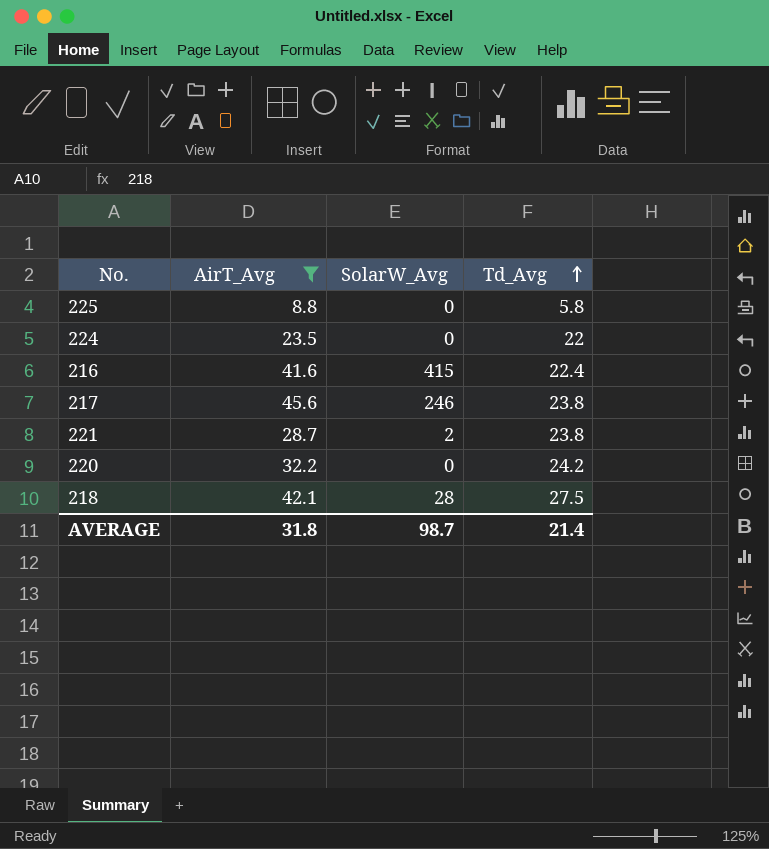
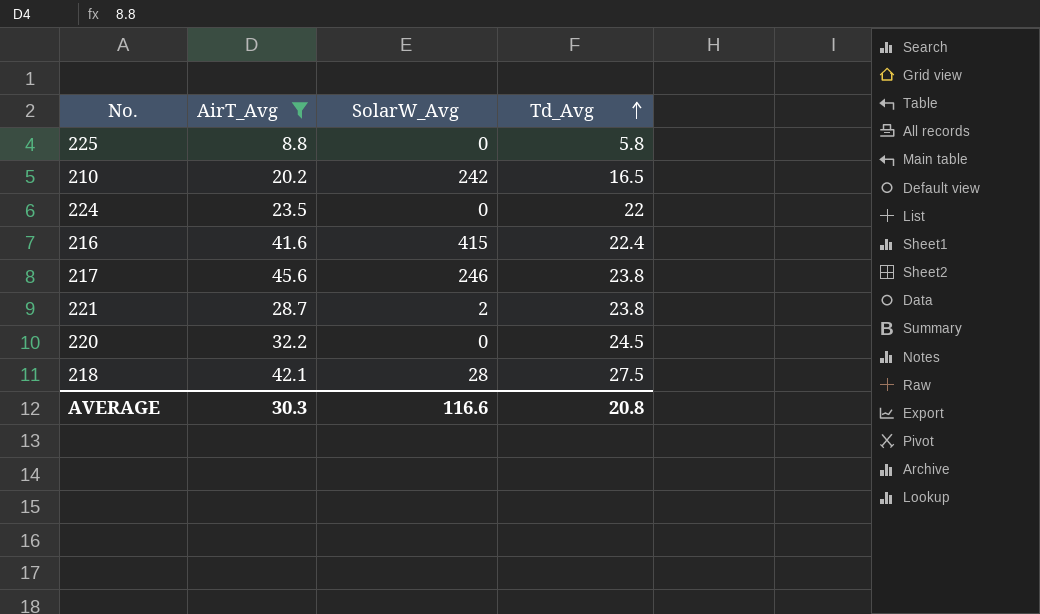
row 210: none -> 20.2 | 242 | 16.5
220 | Td_Avg: 24.2 -> 24.5
AVERAGE | AirT_Avg: 31.8 -> 30.3
AVERAGE | SolarW_Avg: 98.7 -> 116.6
AVERAGE | Td_Avg: 21.4 -> 20.8

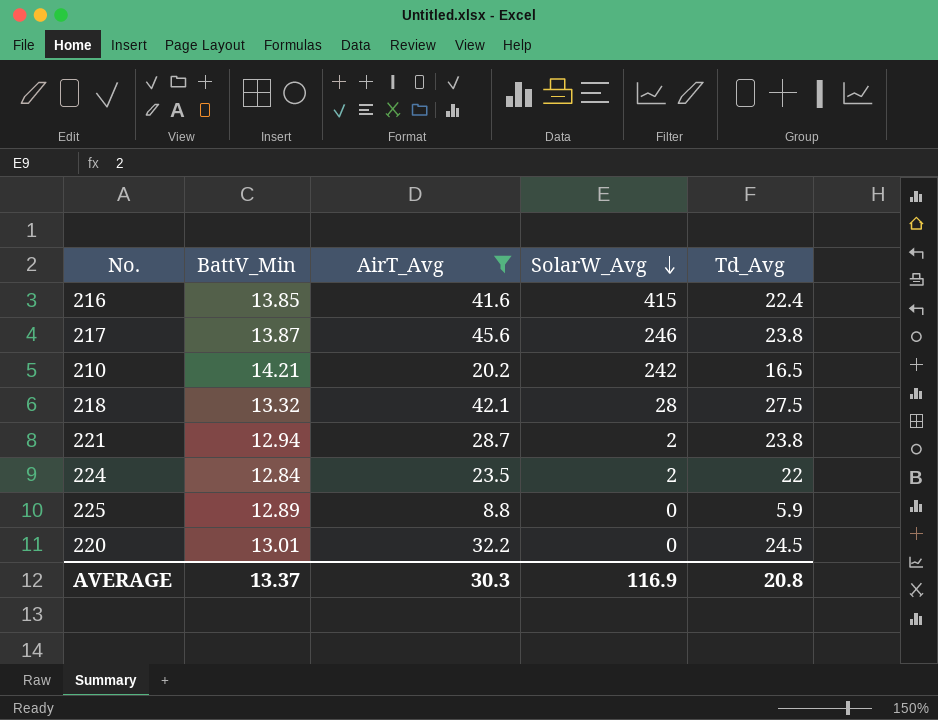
row order: Td_Avg ascending -> SolarW_Avg descending
column BattV_Min | position: none -> 2
224 | SolarW_Avg: 0 -> 2
225 | Td_Avg: 5.8 -> 5.9
AVERAGE | SolarW_Avg: 116.6 -> 116.9

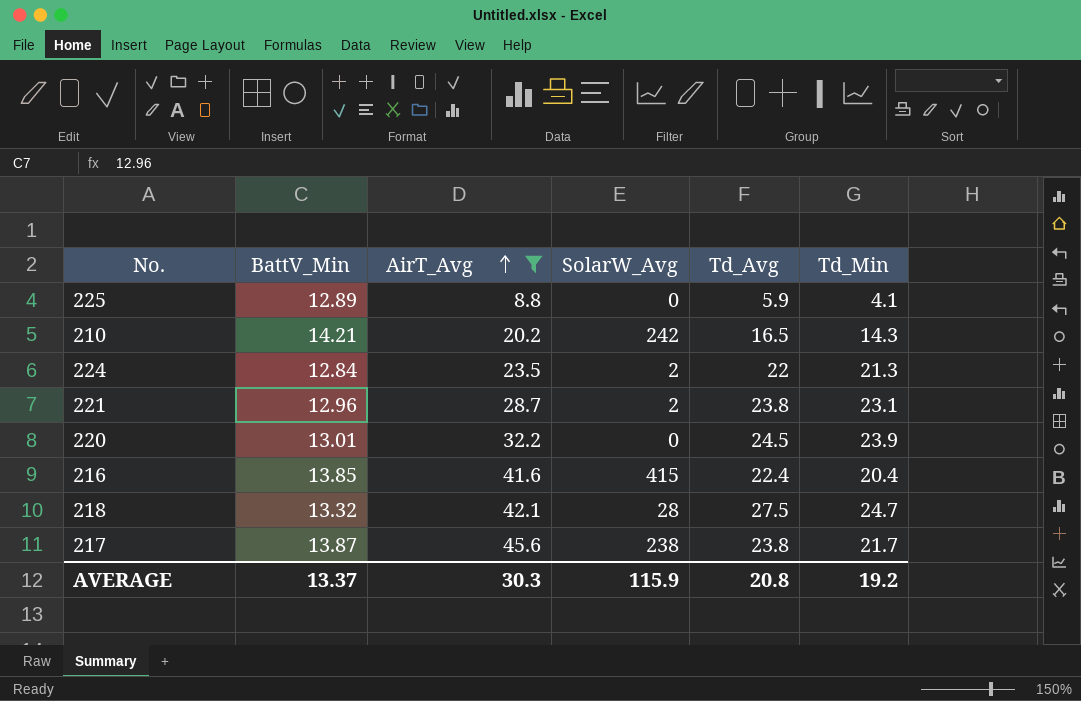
row order: SolarW_Avg descending -> AirT_Avg ascending
column Td_Min | position: none -> 6
221 | BattV_Min: 12.94 -> 12.96
217 | SolarW_Avg: 246 -> 238
AVERAGE | SolarW_Avg: 116.9 -> 115.9

